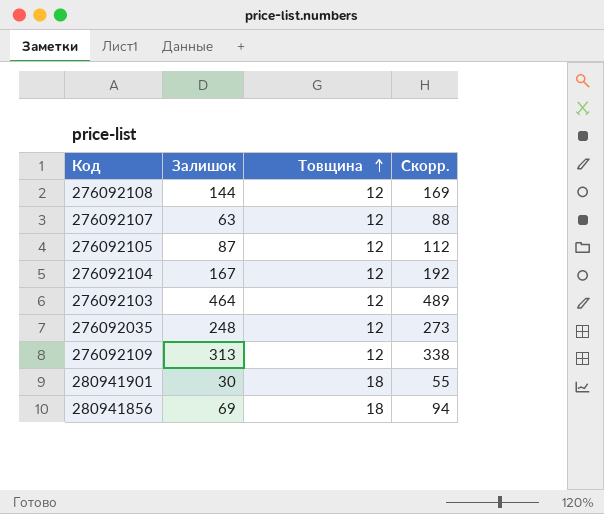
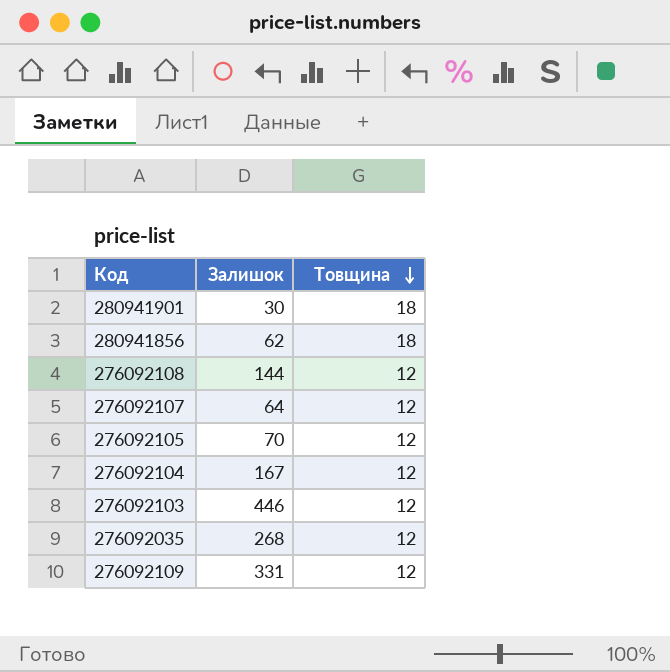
row order: Товщина ascending -> Товщина descending
column Скорр. | formula: [Залишок] + 25 -> none
280941856 | Залишок: 69 -> 62
276092107 | Залишок: 63 -> 64
276092105 | Залишок: 87 -> 70
276092103 | Залишок: 464 -> 446
276092035 | Залишок: 248 -> 268
276092109 | Залишок: 313 -> 331

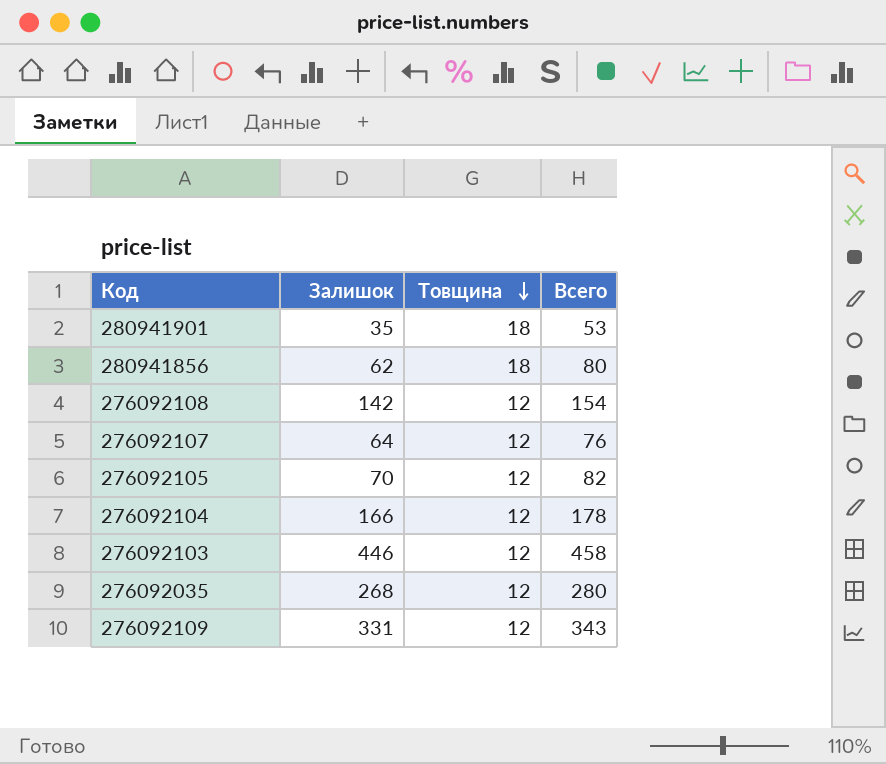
column Всего | formula: none -> [Залишок] + [Товщина]
280941901 | Залишок: 30 -> 35
276092108 | Залишок: 144 -> 142
276092104 | Залишок: 167 -> 166

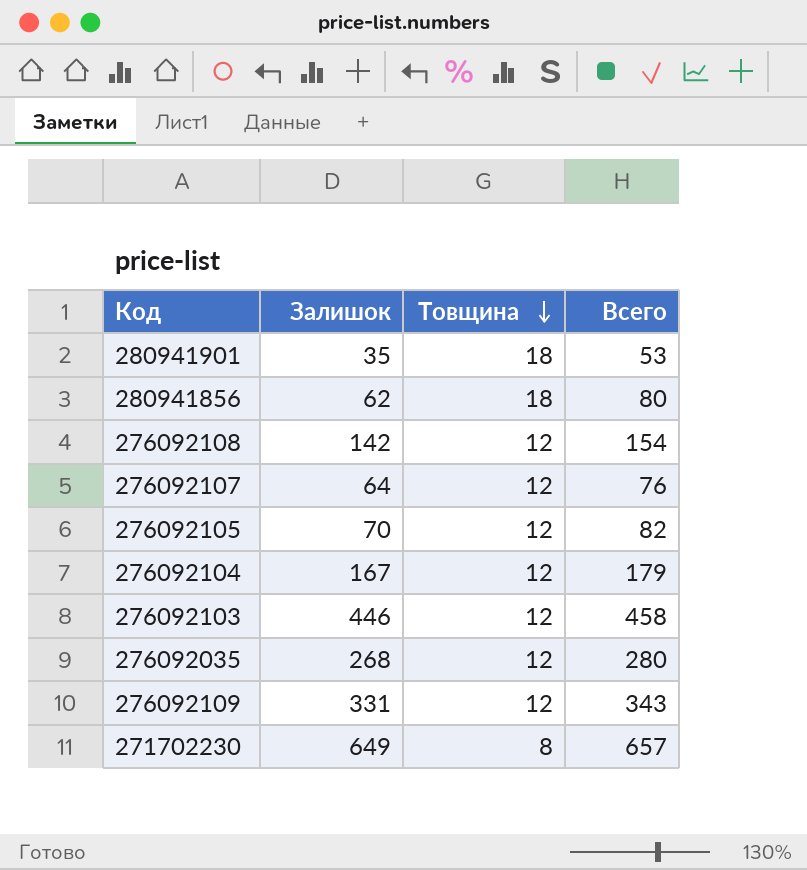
276092104 | Залишок: 166 -> 167
276092104 | Всего: 178 -> 179
row 271702230: none -> 649 | 8 | 657

